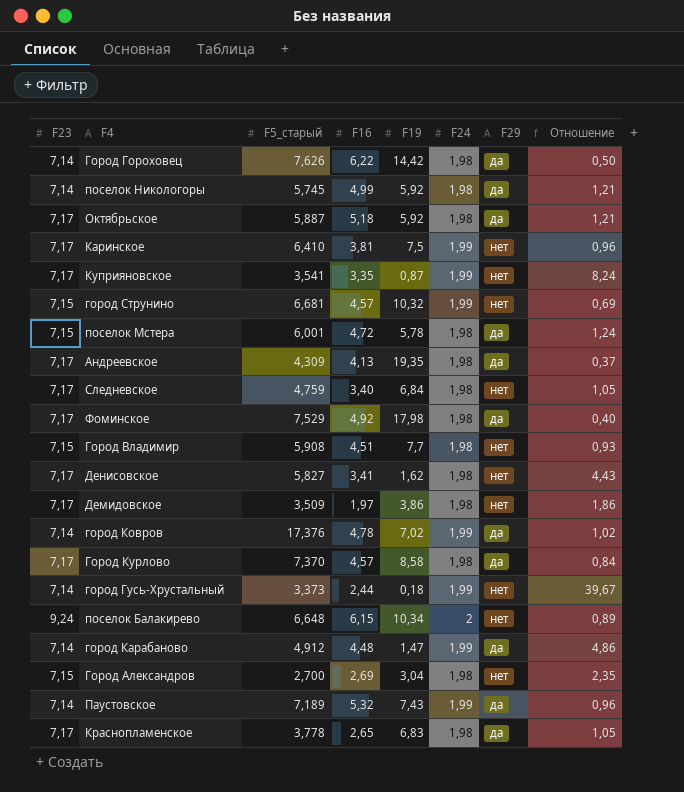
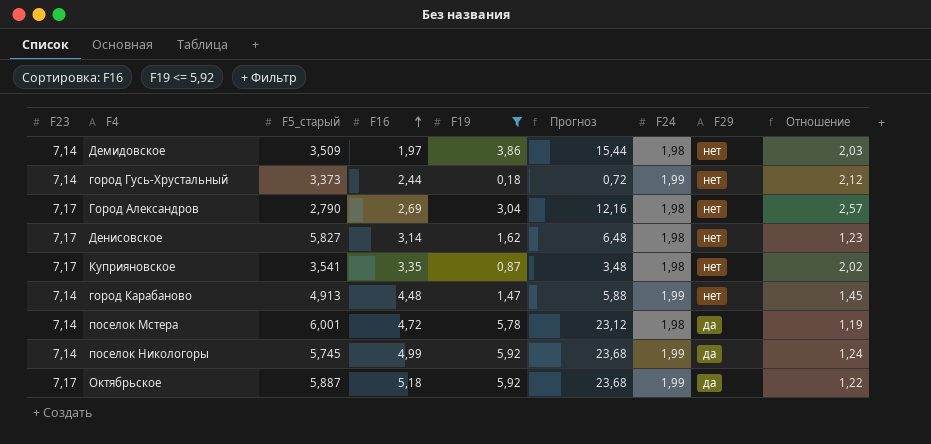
filter: none -> F19 <= 5,92
row order: none -> F16 ascending
column Прогноз | formula: none -> [F19] * 4
column Отношение | formula: [F23] / [F19] -> [F23] / [F5_старый]
Демидовское | F23: 7,17 -> 7,14
Город Александров | F23: 7,15 -> 7,17
Город Александров | F5_старый: 2,700 -> 2,790
Денисовское | F16: 3,41 -> 3,14
Куприяновское | F24: 1,99 -> 1,98
город Карабаново | F5_старый: 4,912 -> 4,913
город Карабаново | F29: да -> нет
поселок Мстера | F23: 7,15 -> 7,14
поселок Никологоры | F24: 1,98 -> 1,99
Октябрьское | F24: 1,98 -> 1,99

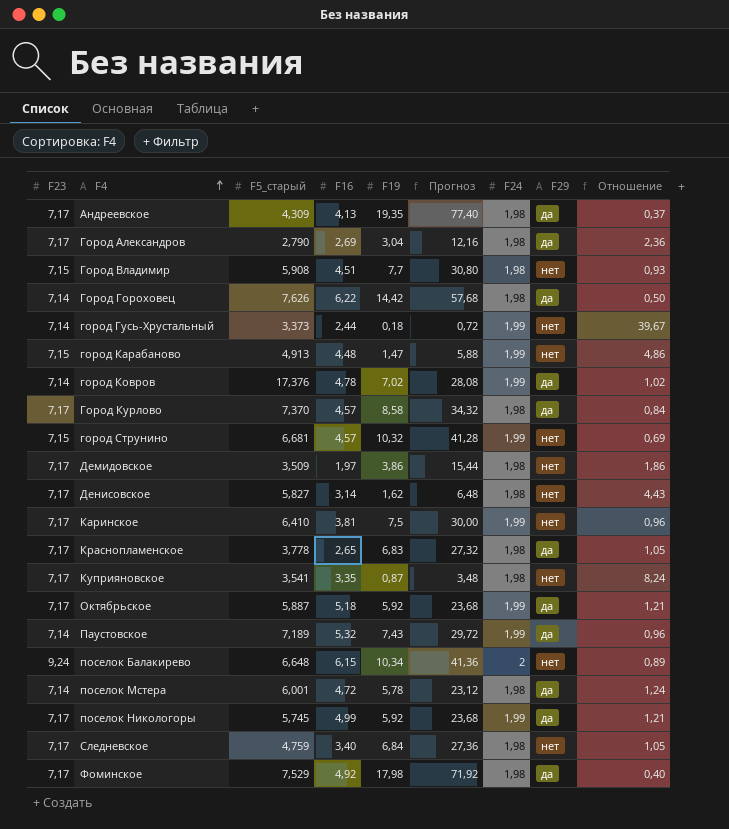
filter: F19 <= 5,92 -> none
row order: F16 ascending -> F4 ascending
column Отношение | formula: [F23] / [F5_старый] -> [F23] / [F19]
Город Александров | F29: нет -> да
город Карабаново | F23: 7,14 -> 7,15
Демидовское | F23: 7,14 -> 7,17
поселок Никологоры | F23: 7,14 -> 7,17

